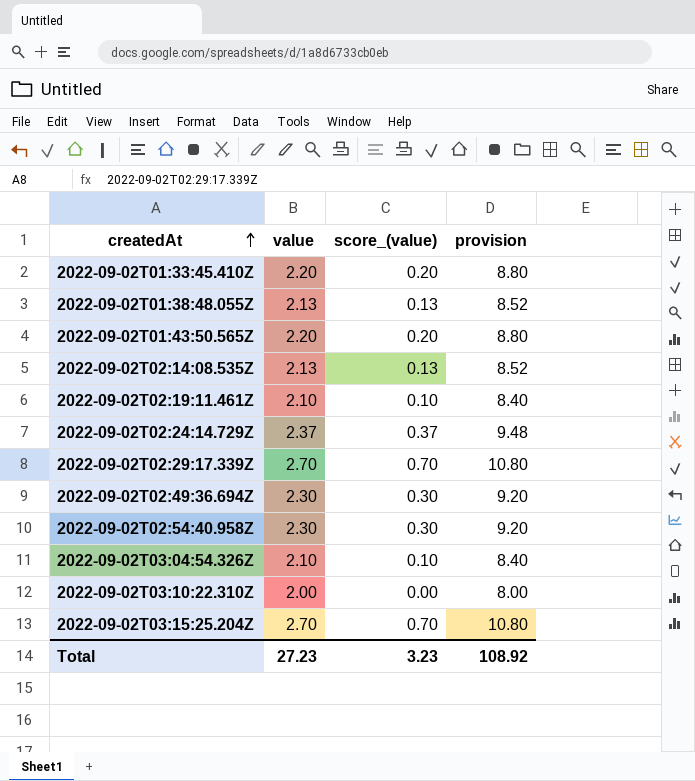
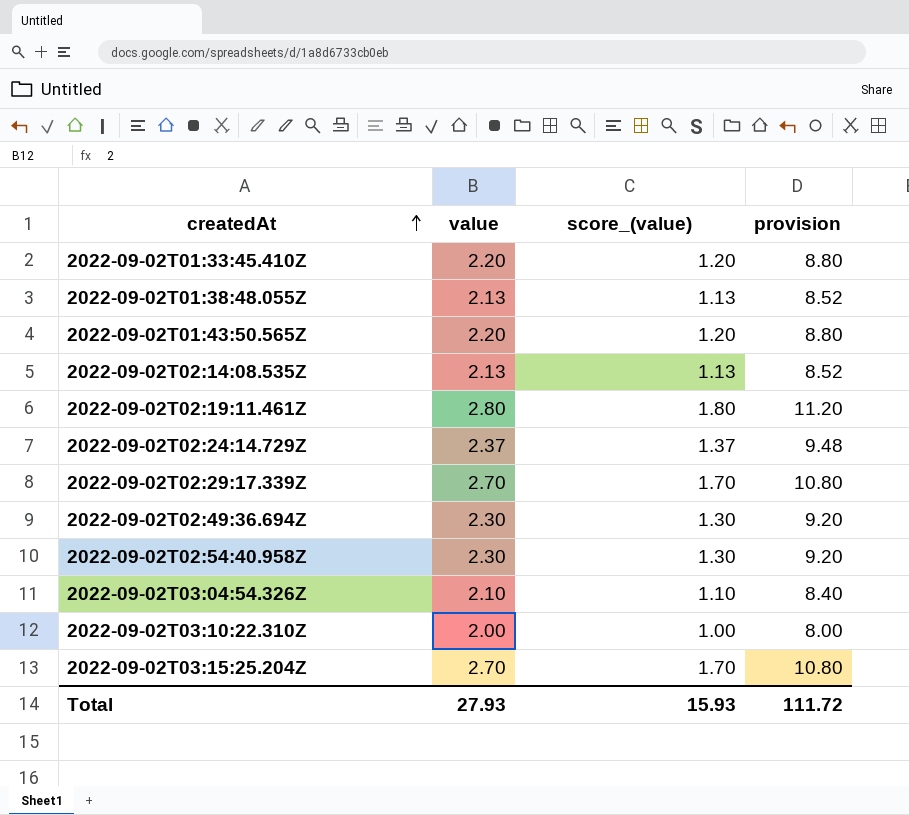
column score_(value) | formula: [value] - 2 -> [value] - 1
2022-09-02T02:19:11.461Z | value: 2.10 -> 2.80
2022-09-02T02:19:11.461Z | provision: 8.40 -> 11.20
Total | value: 27.23 -> 27.93
Total | score_(value): 3.23 -> 15.93
Total | provision: 108.92 -> 111.72

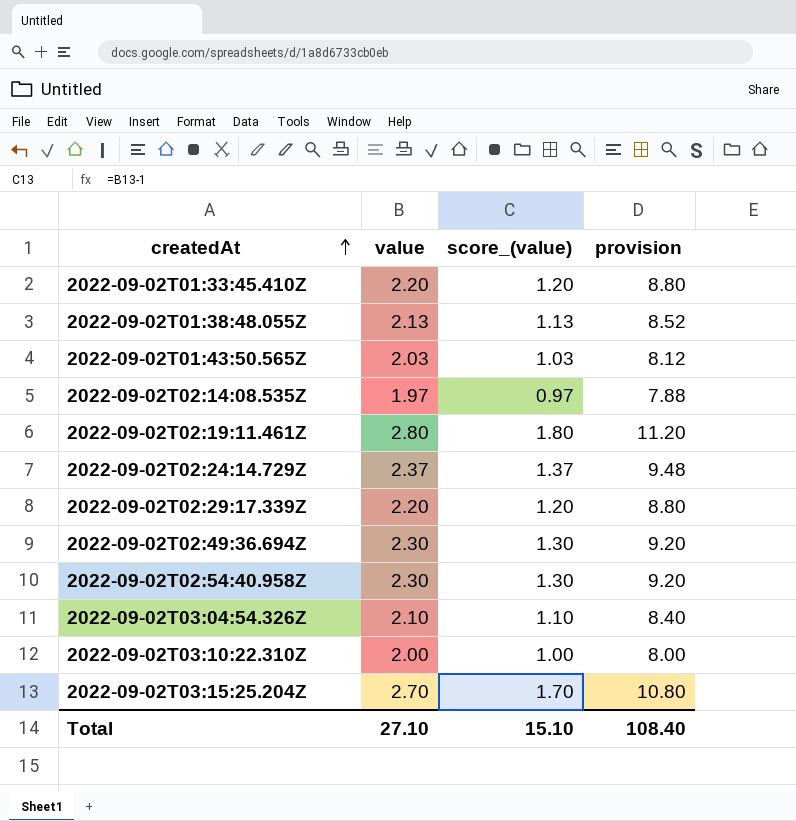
2022-09-02T01:43:50.565Z | value: 2.20 -> 2.03
2022-09-02T01:43:50.565Z | score_(value): 1.20 -> 1.03
2022-09-02T01:43:50.565Z | provision: 8.80 -> 8.12
2022-09-02T02:14:08.535Z | value: 2.13 -> 1.97
2022-09-02T02:14:08.535Z | score_(value): 1.13 -> 0.97
2022-09-02T02:14:08.535Z | provision: 8.52 -> 7.88
2022-09-02T02:29:17.339Z | value: 2.70 -> 2.20
2022-09-02T02:29:17.339Z | score_(value): 1.70 -> 1.20
2022-09-02T02:29:17.339Z | provision: 10.80 -> 8.80
Total | value: 27.93 -> 27.10
Total | score_(value): 15.93 -> 15.10
Total | provision: 111.72 -> 108.40

